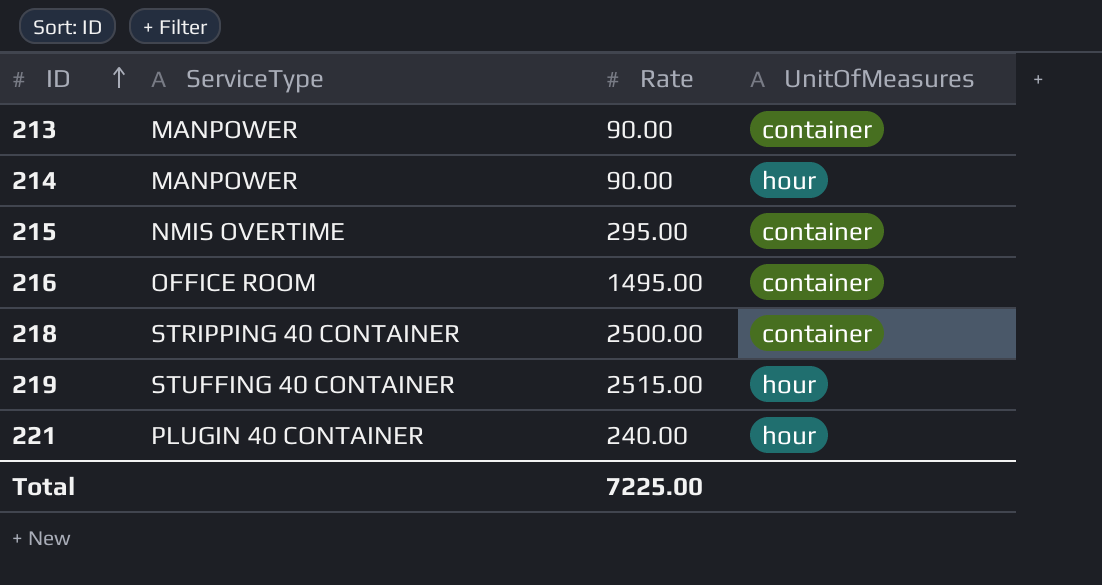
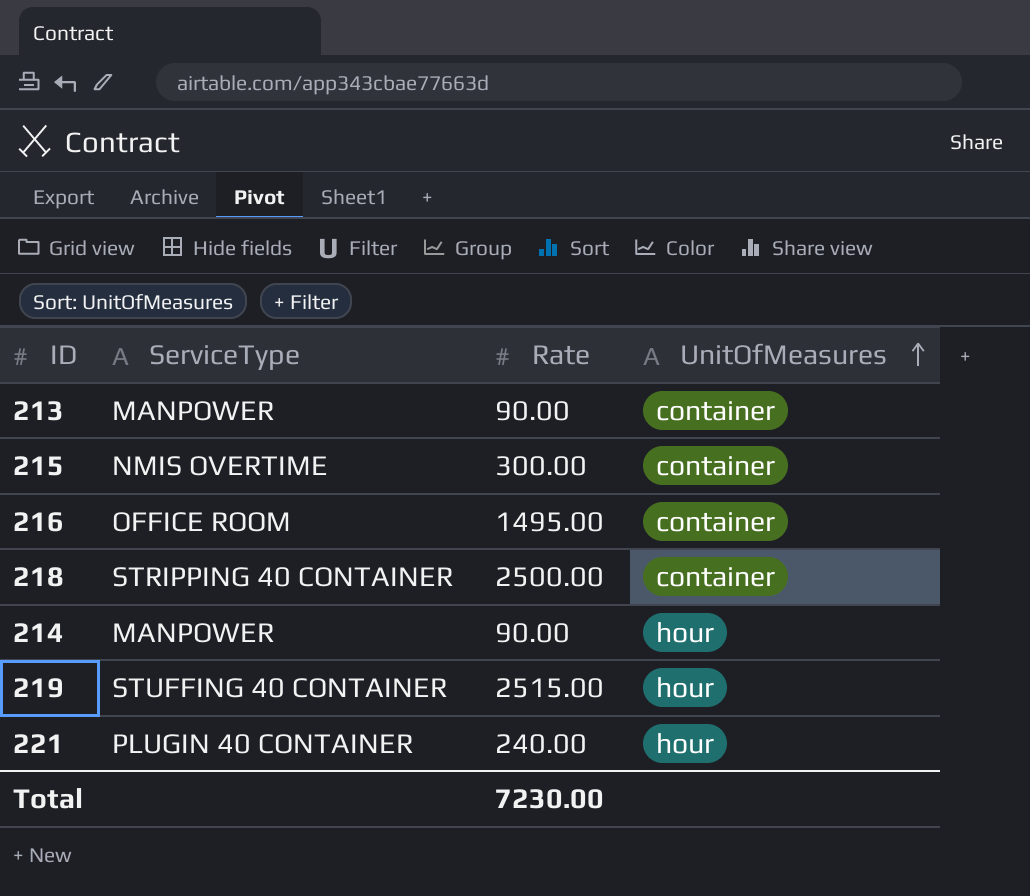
row order: ID ascending -> UnitOfMeasures ascending
215 | Rate: 295.00 -> 300.00
Total | Rate: 7225.00 -> 7230.00

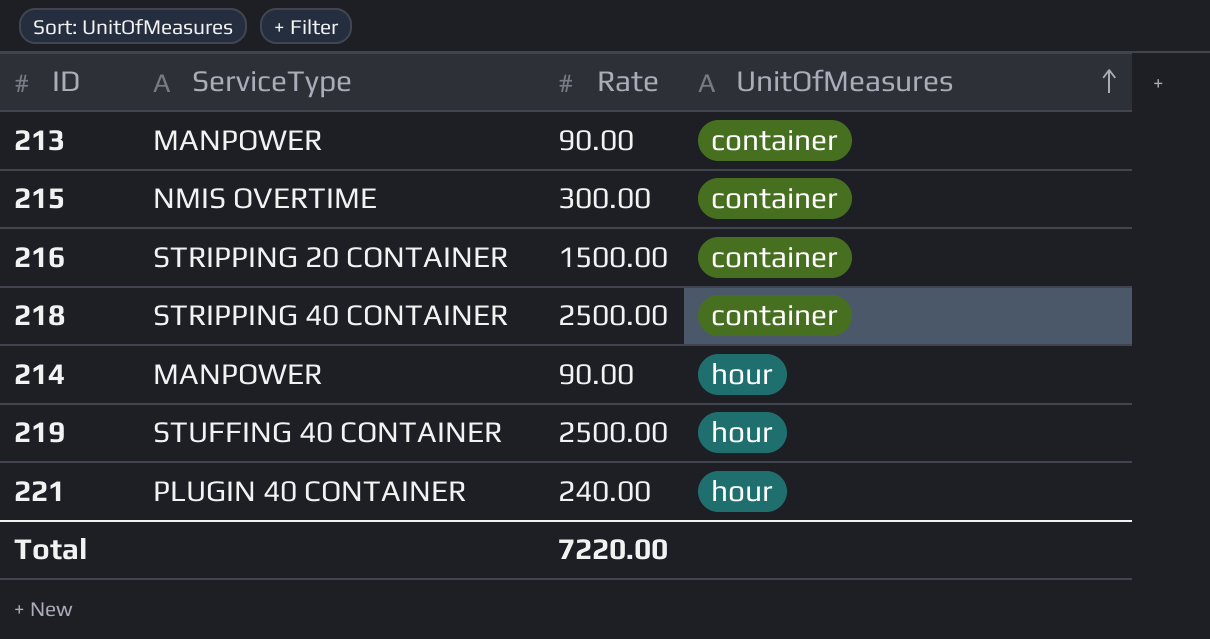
216 | ServiceType: OFFICE ROOM -> STRIPPING 20 CONTAINER
216 | Rate: 1495.00 -> 1500.00
219 | Rate: 2515.00 -> 2500.00
Total | Rate: 7230.00 -> 7220.00

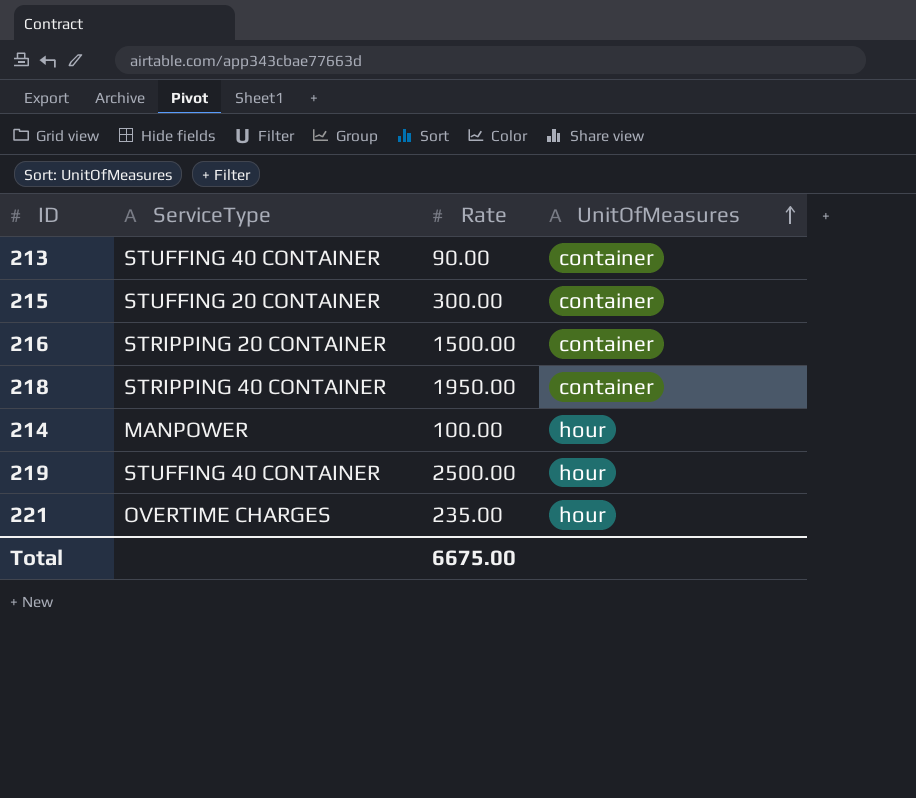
213 | ServiceType: MANPOWER -> STUFFING 40 CONTAINER
215 | ServiceType: NMIS OVERTIME -> STUFFING 20 CONTAINER
218 | Rate: 2500.00 -> 1950.00
214 | Rate: 90.00 -> 100.00
221 | ServiceType: PLUGIN 40 CONTAINER -> OVERTIME CHARGES
221 | Rate: 240.00 -> 235.00
Total | Rate: 7220.00 -> 6675.00

